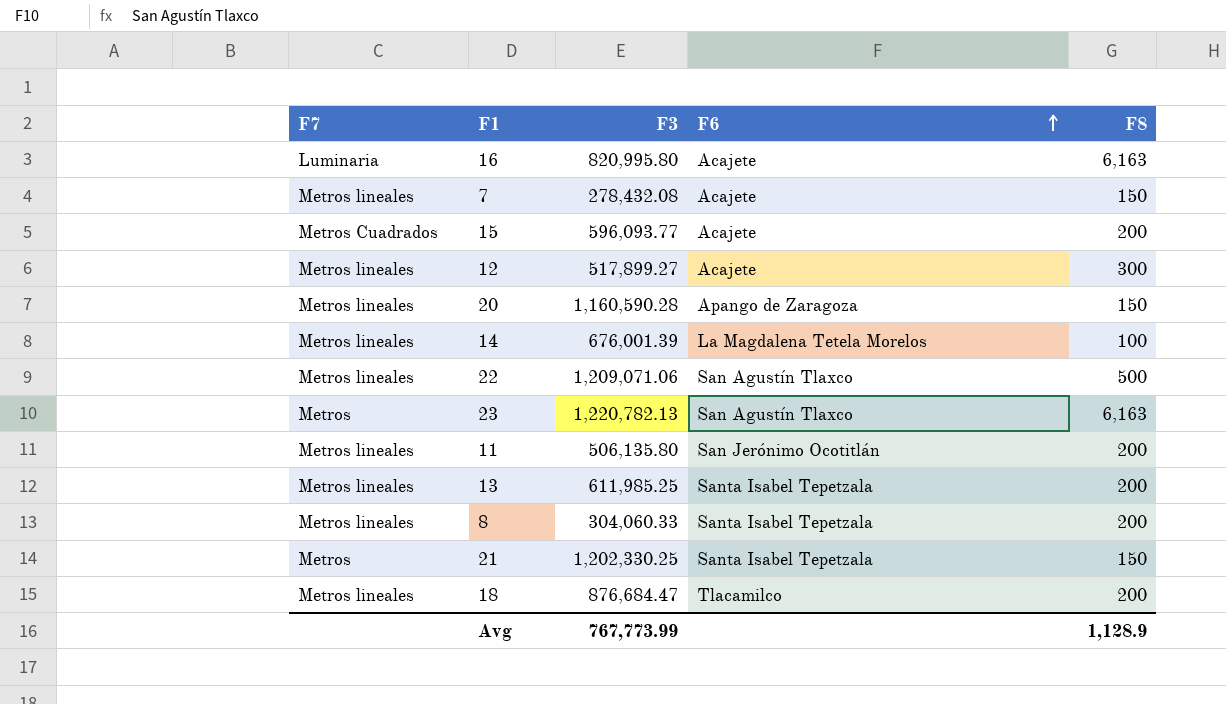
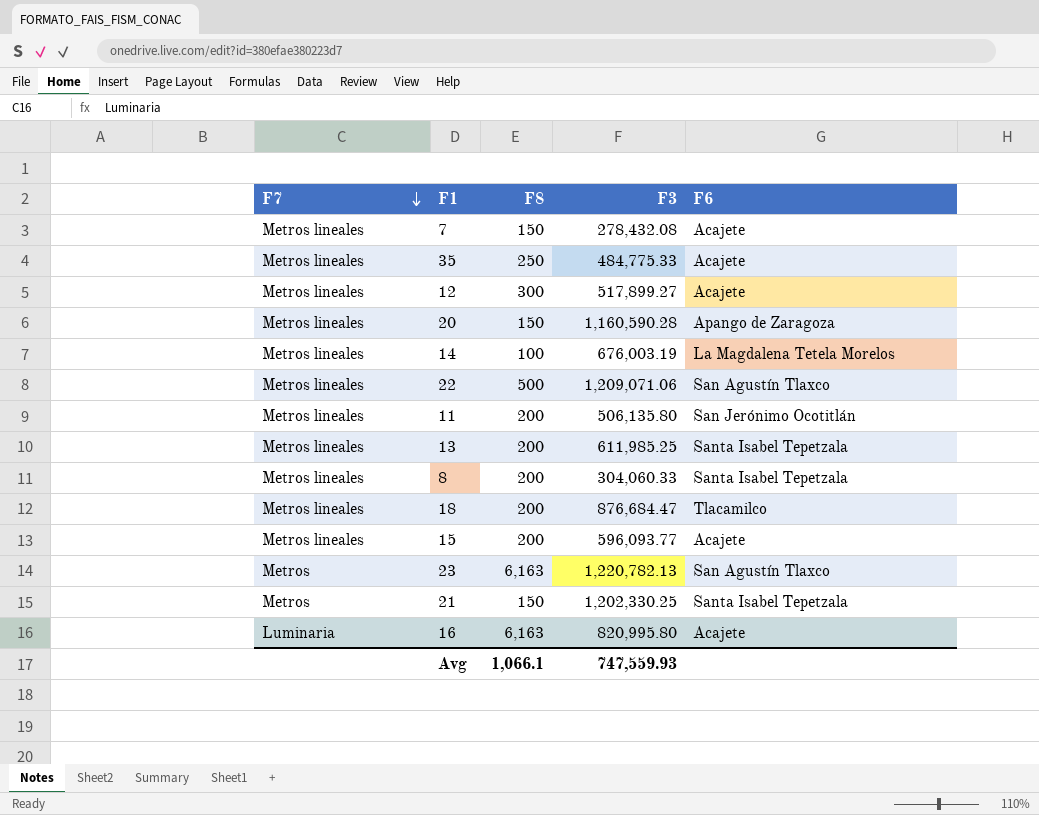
row order: F6 ascending -> F7 descending
column F8 | position: 5 -> 3
row 35: none -> Metros lineales | 250 | 484,775.33 | Acajete
14 | F3: 676,001.39 -> 676,003.19
15 | F7: Metros Cuadrados -> Metros lineales
Avg | F8: 1,128.9 -> 1,066.1
Avg | F3: 767,773.99 -> 747,559.93

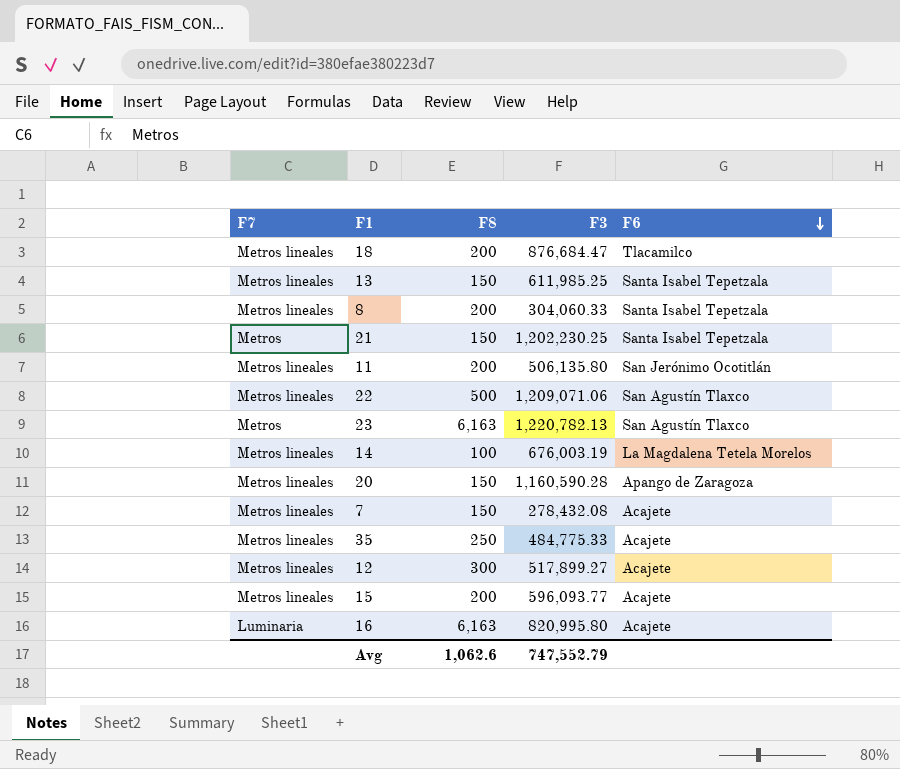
row order: F7 descending -> F6 descending
13 | F8: 200 -> 150
21 | F3: 1,202,330.25 -> 1,202,230.25
Avg | F8: 1,066.1 -> 1,062.6
Avg | F3: 747,559.93 -> 747,552.79

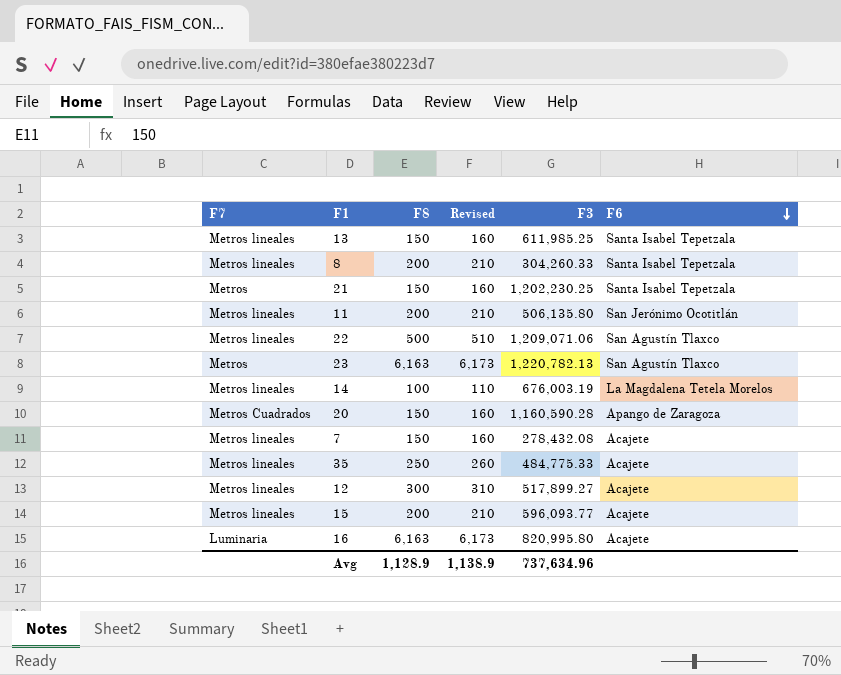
column Revised | formula: none -> [F8] + 10
row 18: Metros lineales | 200 | 876,684.47 | Tlacamilco -> none
8 | F3: 304,060.33 -> 304,260.33
20 | F7: Metros lineales -> Metros Cuadrados
Avg | F8: 1,062.6 -> 1,128.9
Avg | F3: 747,552.79 -> 737,634.96

